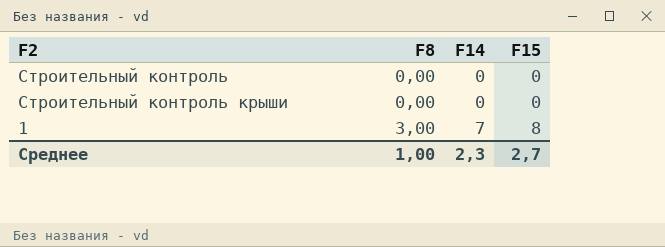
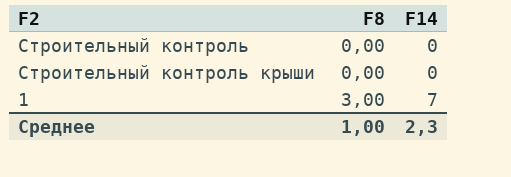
column F15 | position: 4 -> none

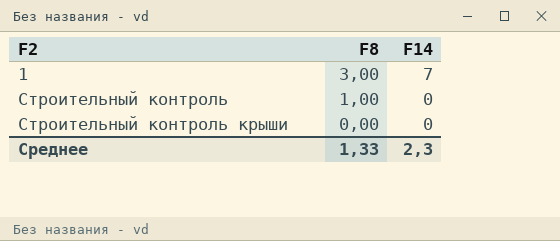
row order: F8 ascending -> F2 ascending
Строительный контроль | F8: 0,00 -> 1,00
Среднее | F8: 1,00 -> 1,33

